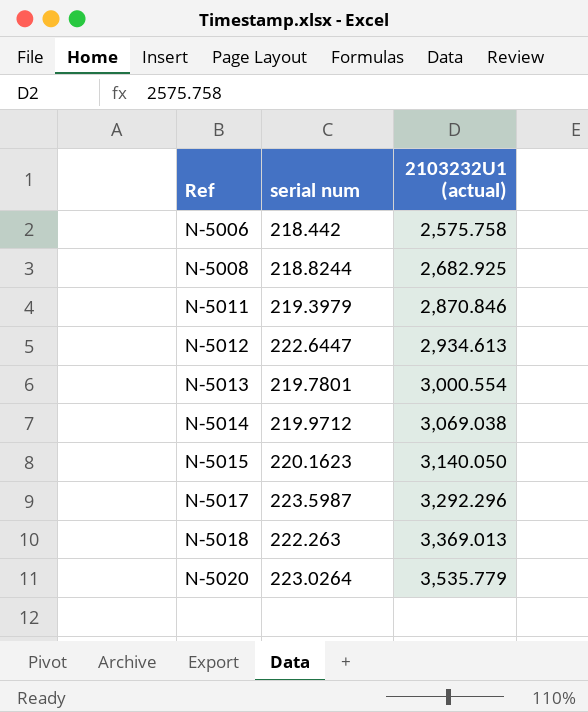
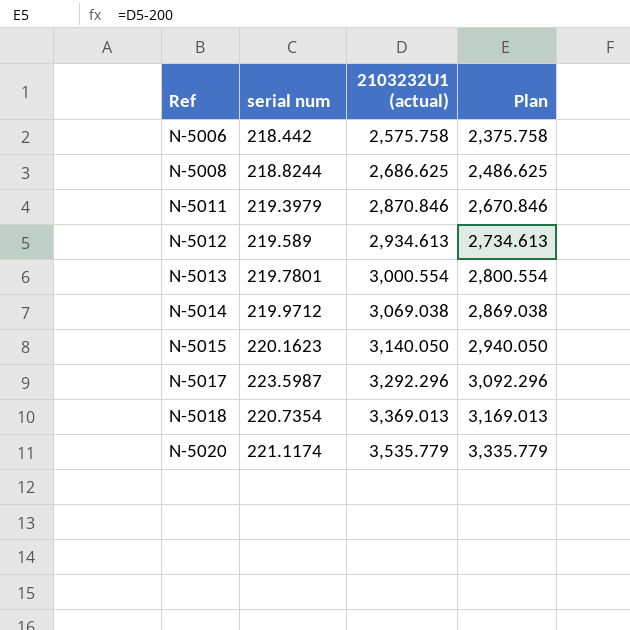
column Plan | formula: none -> [2103232U1 (actual)] - 200
N-5008 | 2103232U1 (actual): 2,682.925 -> 2,686.625
N-5012 | serial num: 222.6447 -> 219.589
N-5018 | serial num: 222.263 -> 220.7354
N-5020 | serial num: 223.0264 -> 221.1174

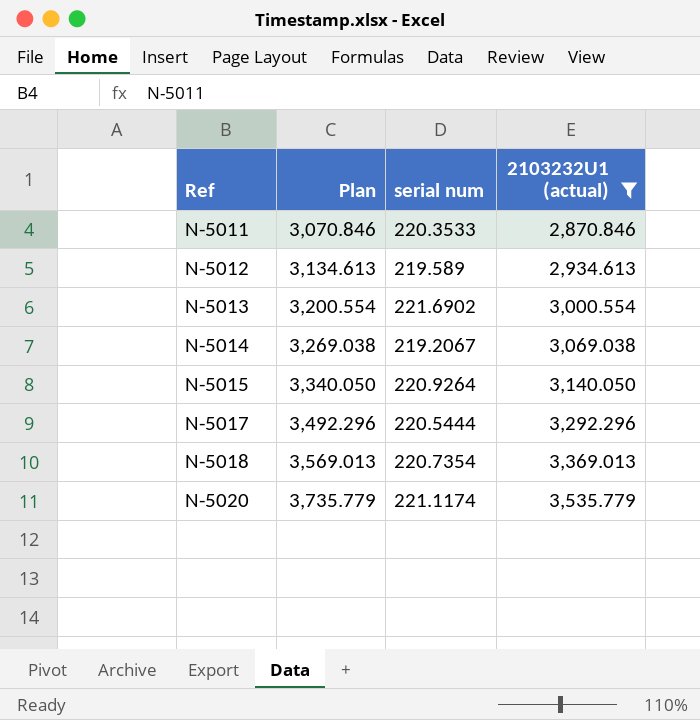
filter: none -> 2103232U1 (actual) >= 2,870.846
column Plan | formula: [2103232U1 (actual)] - 200 -> [2103232U1 (actual)] + 200
column Plan | position: 4 -> 2
N-5011 | serial num: 219.3979 -> 220.3533
N-5013 | serial num: 219.7801 -> 221.6902
N-5014 | serial num: 219.9712 -> 219.2067
N-5015 | serial num: 220.1623 -> 220.9264
N-5017 | serial num: 223.5987 -> 220.5444

